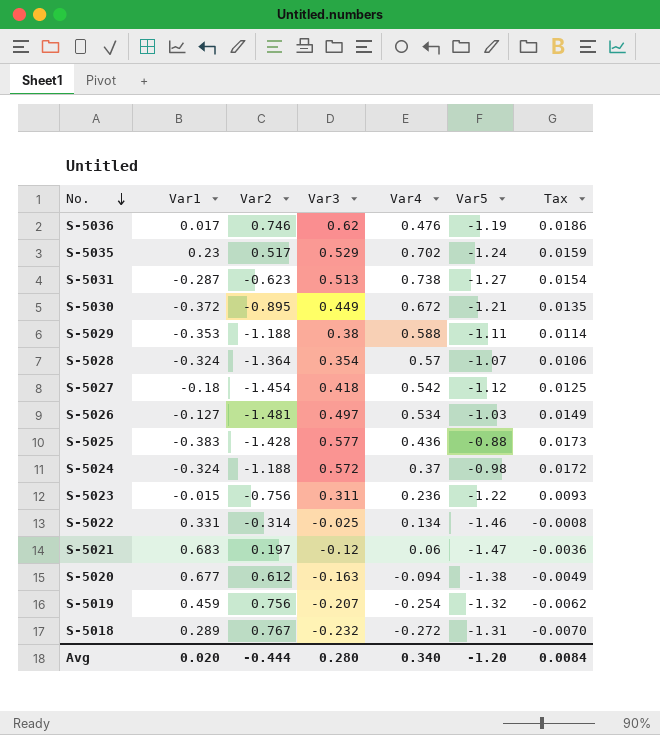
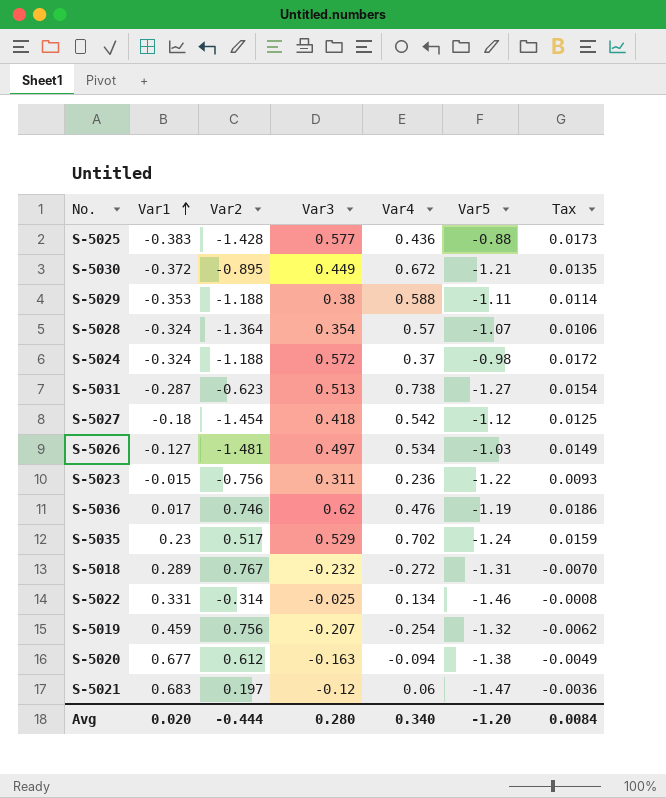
row order: No. descending -> Var1 ascending

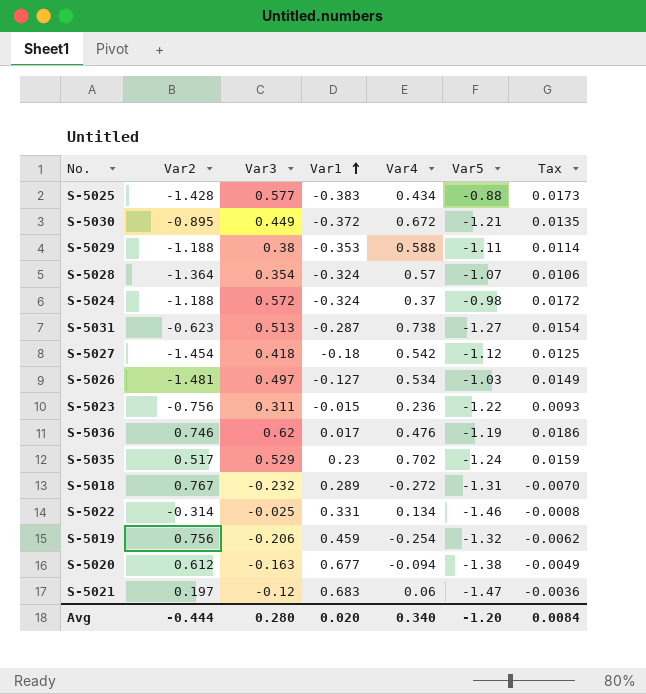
column Var1 | position: 2 -> 4
S-5025 | Var4: 0.436 -> 0.434
S-5019 | Var3: -0.207 -> -0.206

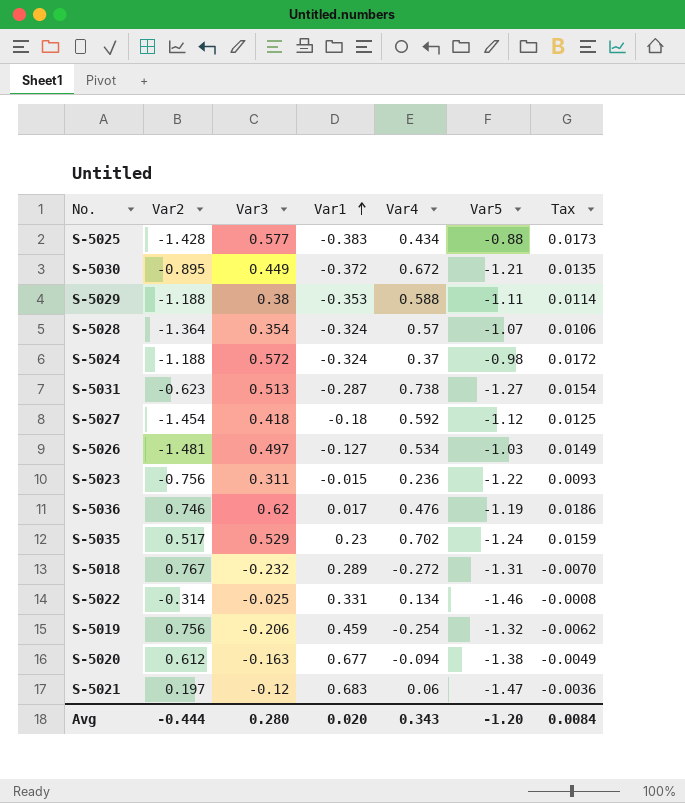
S-5027 | Var4: 0.542 -> 0.592
Avg | Var4: 0.340 -> 0.343

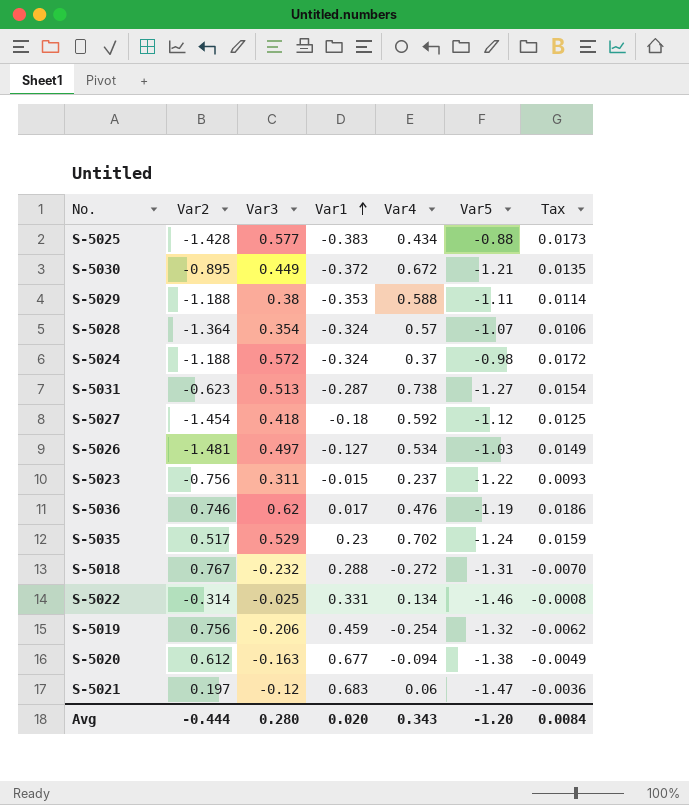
S-5023 | Var4: 0.236 -> 0.237
S-5018 | Var1: 0.289 -> 0.288

